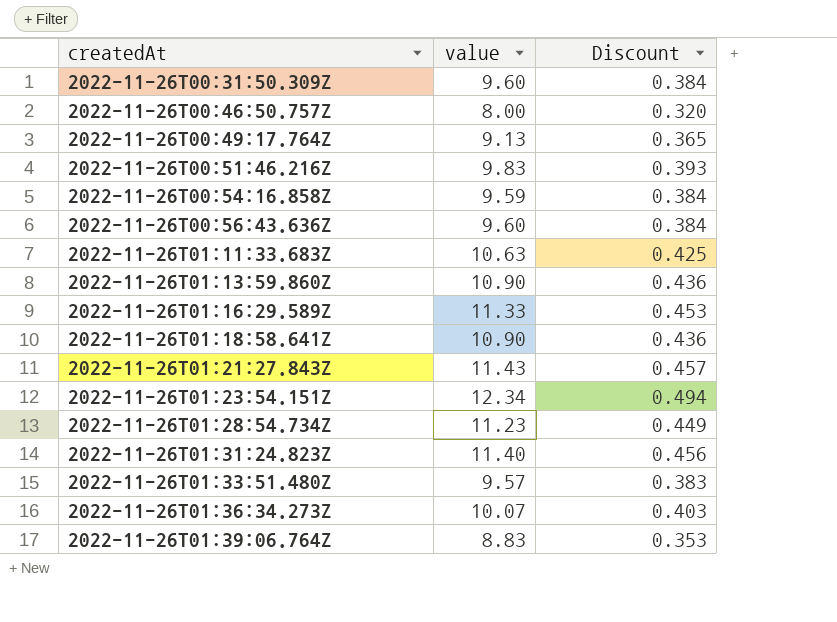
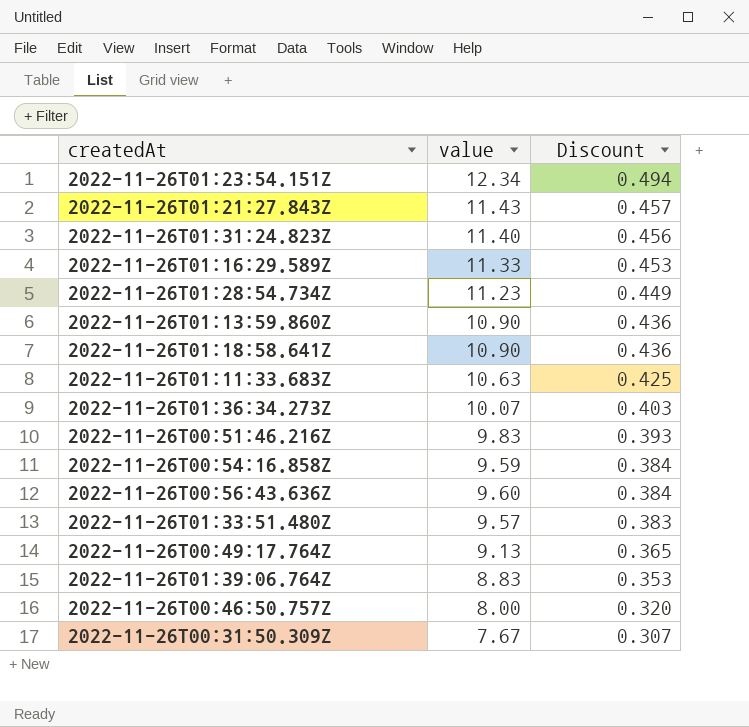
row order: createdAt ascending -> Discount descending
2022-11-26T00:31:50.309Z | value: 9.60 -> 7.67
2022-11-26T00:31:50.309Z | Discount: 0.384 -> 0.307

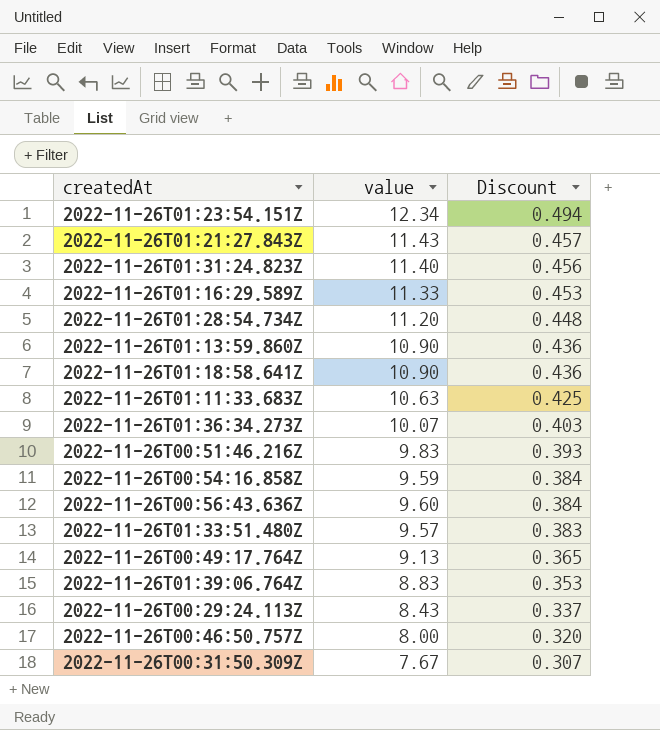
2022-11-26T01:28:54.734Z | value: 11.23 -> 11.20
2022-11-26T01:28:54.734Z | Discount: 0.449 -> 0.448
row 2022-11-26T00:29:24.113Z: none -> 8.43 | 0.337

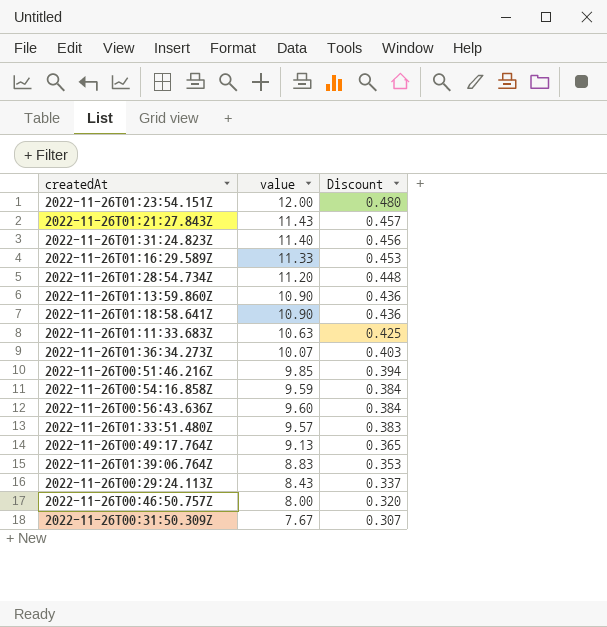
2022-11-26T01:23:54.151Z | value: 12.34 -> 12.00
2022-11-26T01:23:54.151Z | Discount: 0.494 -> 0.480
2022-11-26T00:51:46.216Z | value: 9.83 -> 9.85
2022-11-26T00:51:46.216Z | Discount: 0.393 -> 0.394

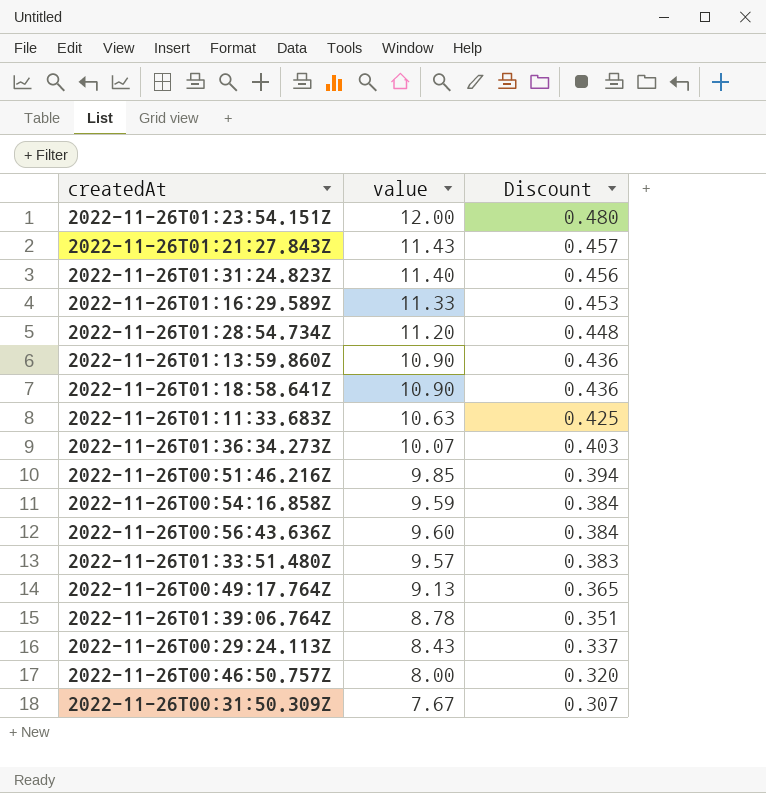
2022-11-26T01:39:06.764Z | value: 8.83 -> 8.78
2022-11-26T01:39:06.764Z | Discount: 0.353 -> 0.351

